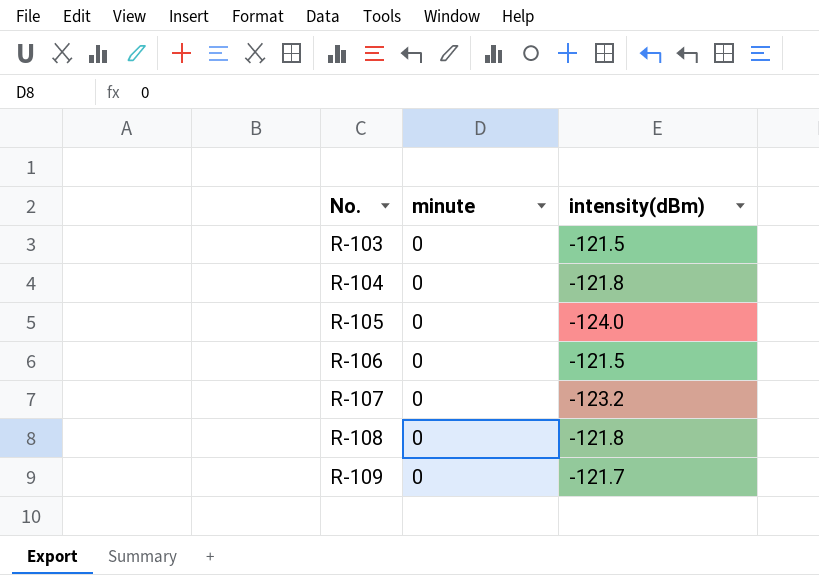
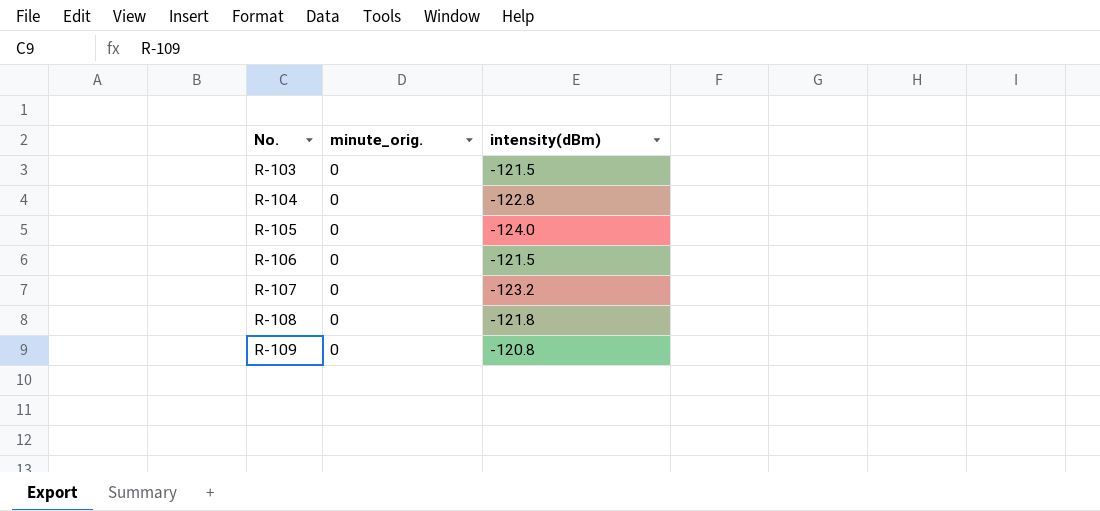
column name: minute -> minute_orig.
R-104 | intensity(dBm): -121.8 -> -122.8
R-109 | intensity(dBm): -121.7 -> -120.8

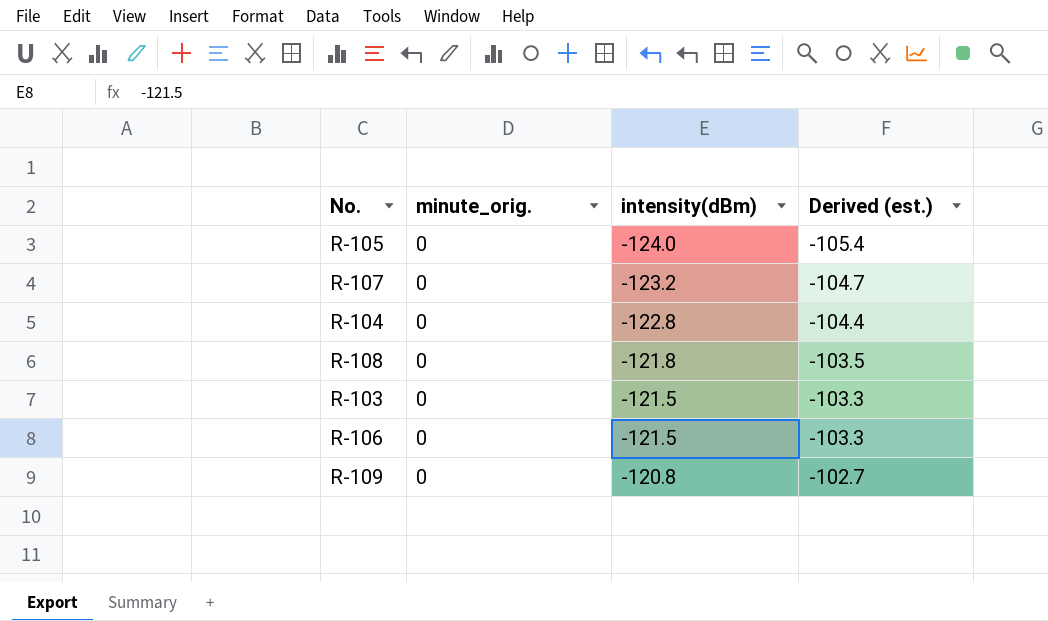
row order: No. ascending -> intensity(dBm) ascending
column Derived (est.) | formula: none -> [intensity(dBm)] * 0.85

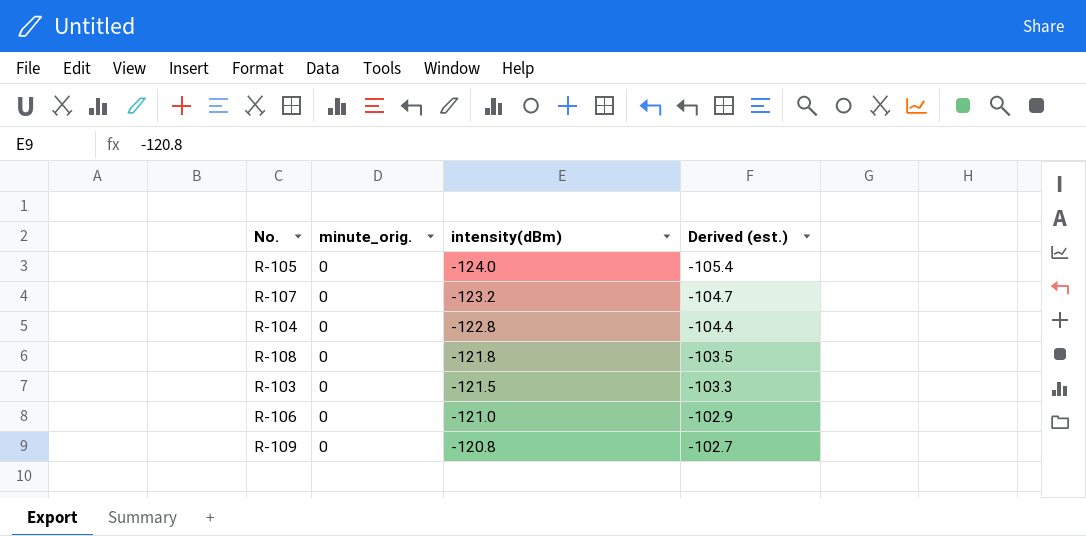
R-106 | intensity(dBm): -121.5 -> -121.0
R-106 | Derived (est.): -103.3 -> -102.9

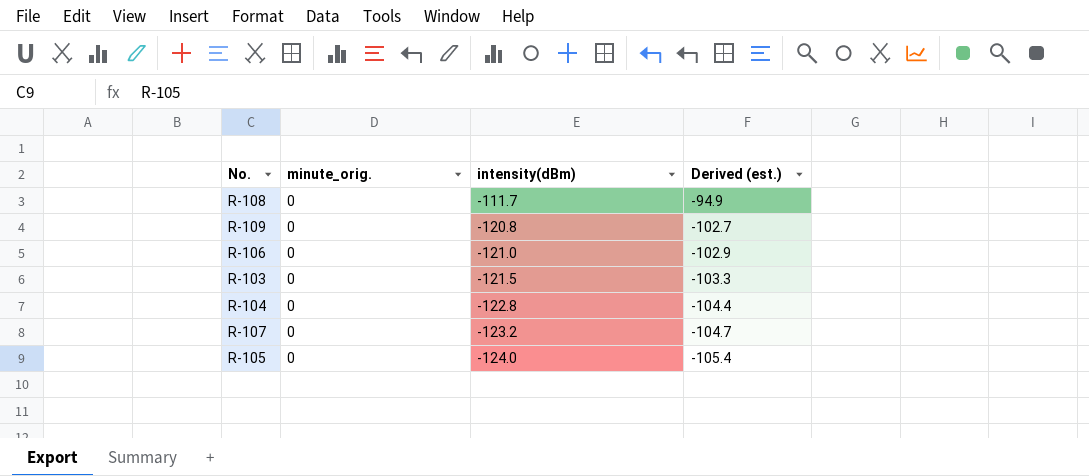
row order: intensity(dBm) ascending -> intensity(dBm) descending
R-108 | intensity(dBm): -121.8 -> -111.7
R-108 | Derived (est.): -103.5 -> -94.9

